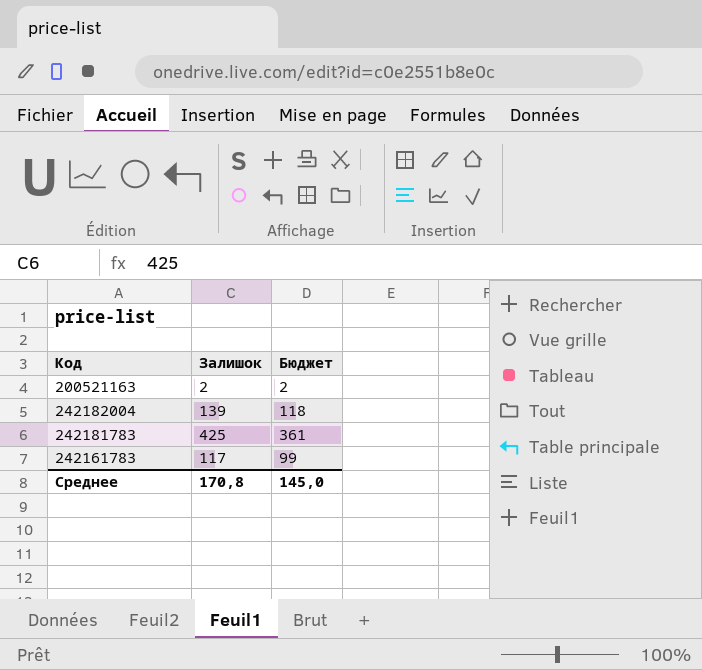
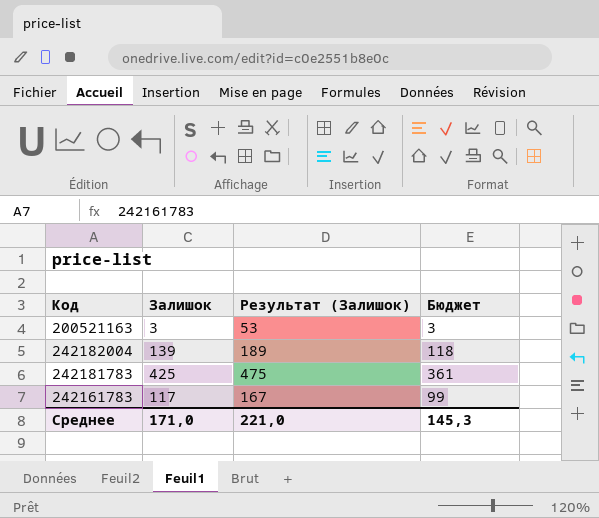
column Результат (Залишок) | formula: none -> [Залишок] + 50
200521163 | Залишок: 2 -> 3
200521163 | Бюджет: 2 -> 3
Среднее | Залишок: 170,8 -> 171,0
Среднее | Бюджет: 145,0 -> 145,3

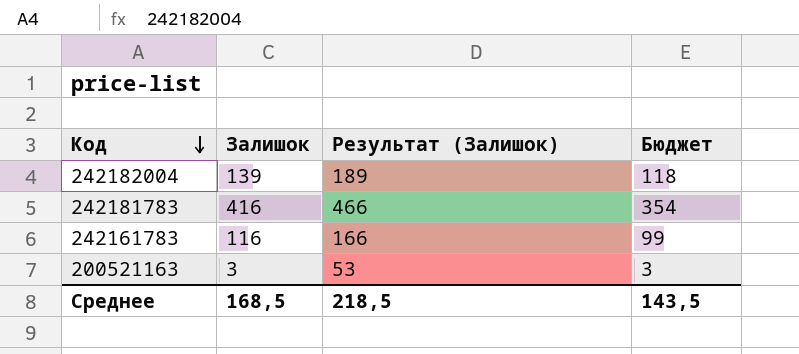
row order: none -> Код descending
242181783 | Залишок: 425 -> 416
242181783 | Результат (Залишок): 475 -> 466
242181783 | Бюджет: 361 -> 354
242161783 | Залишок: 117 -> 116
242161783 | Результат (Залишок): 167 -> 166
Среднее | Залишок: 171,0 -> 168,5
Среднее | Результат (Залишок): 221,0 -> 218,5
Среднее | Бюджет: 145,3 -> 143,5

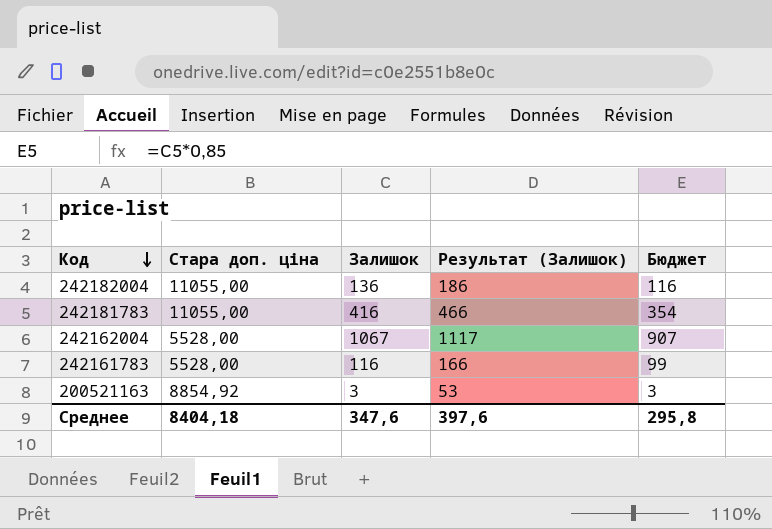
column Стара доп. ціна | position: none -> 2
242182004 | Залишок: 139 -> 136
242182004 | Результат (Залишок): 189 -> 186
242182004 | Бюджет: 118 -> 116
row 242162004: none -> 5528,00 | 1067 | 1117 | 907
Среднее | Залишок: 168,5 -> 347,6
Среднее | Результат (Залишок): 218,5 -> 397,6
Среднее | Бюджет: 143,5 -> 295,8

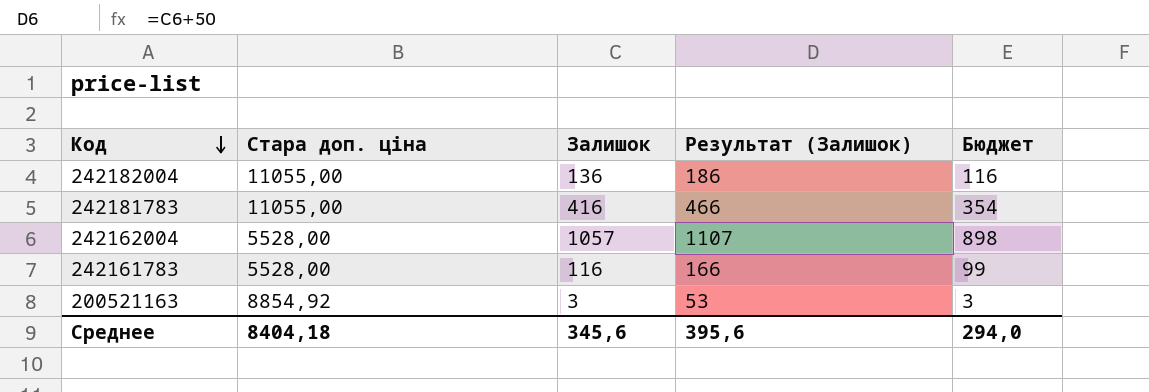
242162004 | Залишок: 1067 -> 1057
242162004 | Результат (Залишок): 1117 -> 1107
242162004 | Бюджет: 907 -> 898
Среднее | Залишок: 347,6 -> 345,6
Среднее | Результат (Залишок): 397,6 -> 395,6
Среднее | Бюджет: 295,8 -> 294,0

